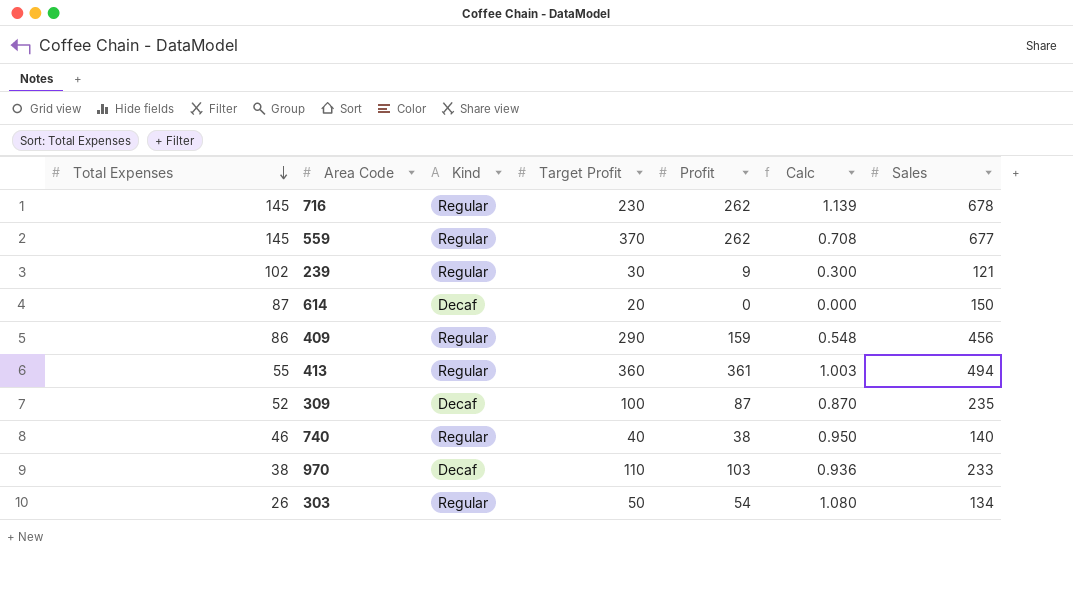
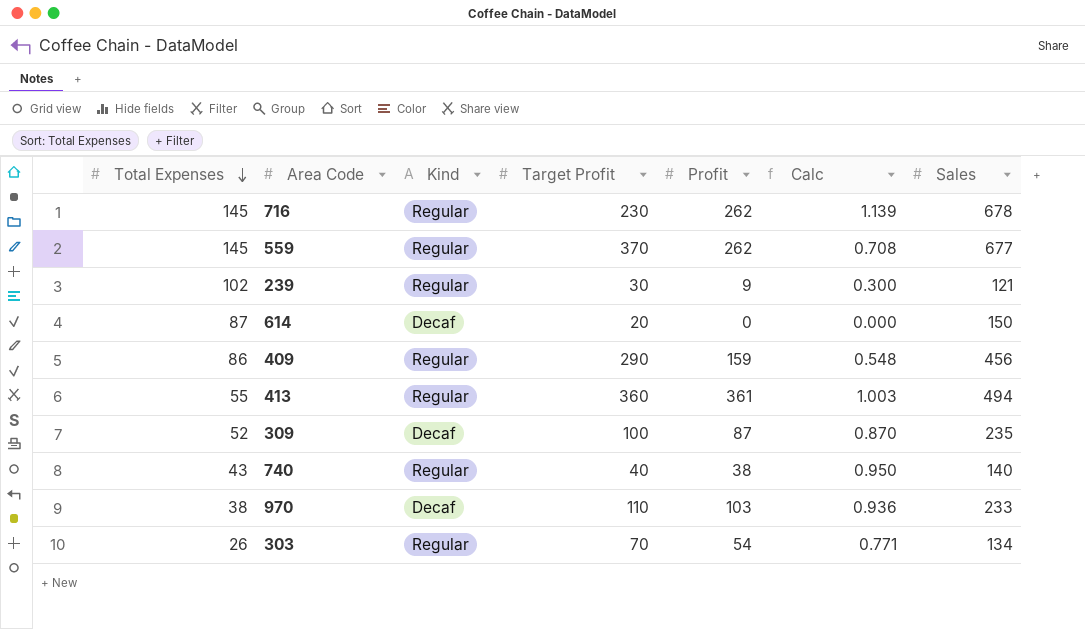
740 | Total Expenses: 46 -> 43
303 | Target Profit: 50 -> 70
303 | Calc: 1.080 -> 0.771

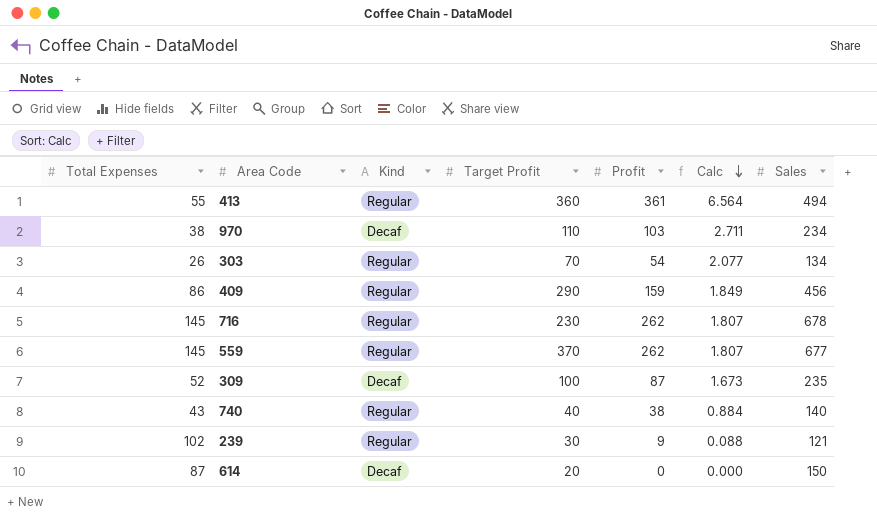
row order: Total Expenses descending -> Calc descending
column Calc | formula: [Profit] / [Target Profit] -> [Profit] / [Total Expenses]
970 | Sales: 233 -> 234

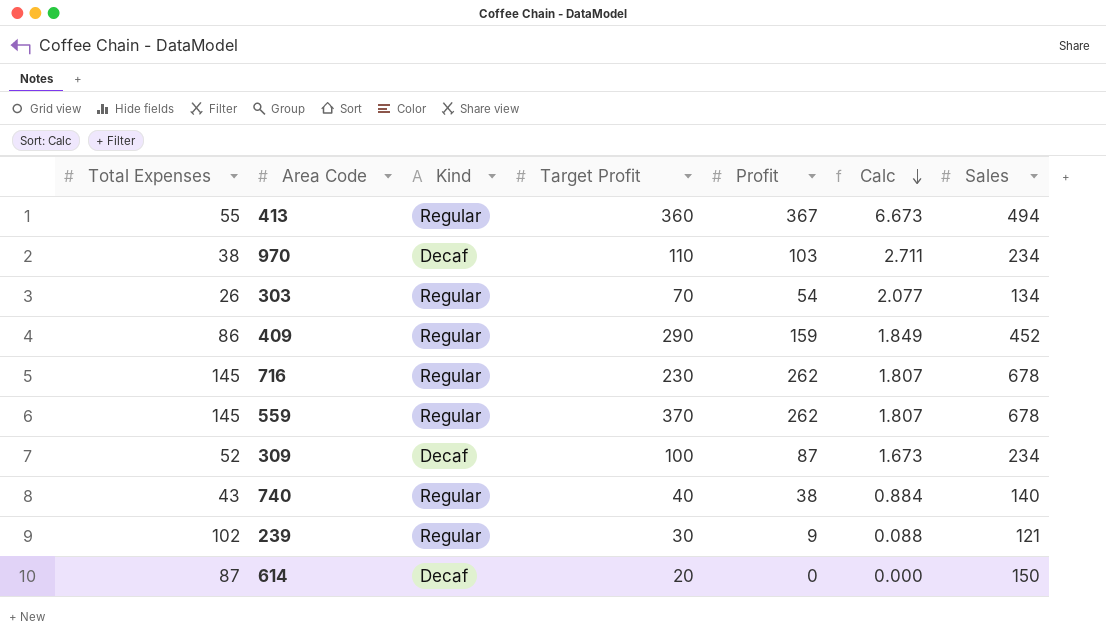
413 | Profit: 361 -> 367
413 | Calc: 6.564 -> 6.673
409 | Sales: 456 -> 452
559 | Sales: 677 -> 678
309 | Sales: 235 -> 234

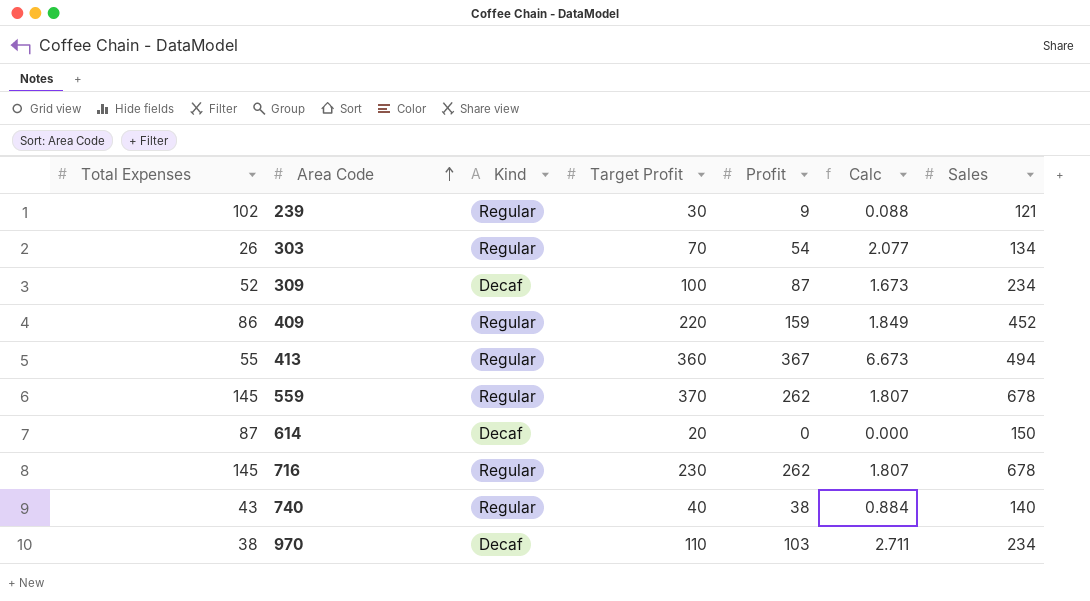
row order: Calc descending -> Area Code ascending
409 | Target Profit: 290 -> 220

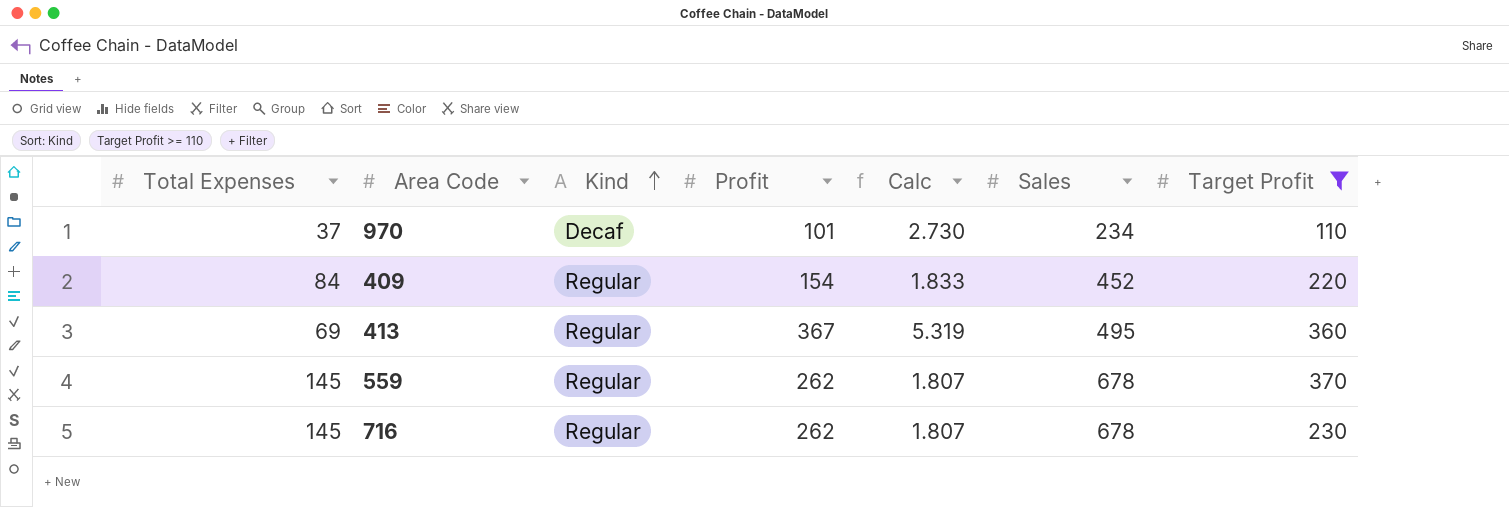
filter: none -> Target Profit >= 110
row order: Area Code ascending -> Kind ascending
column Target Profit | position: 4 -> 7
970 | Total Expenses: 38 -> 37
970 | Profit: 103 -> 101
970 | Calc: 2.711 -> 2.730
409 | Total Expenses: 86 -> 84
409 | Profit: 159 -> 154
409 | Calc: 1.849 -> 1.833
413 | Total Expenses: 55 -> 69
413 | Calc: 6.673 -> 5.319
413 | Sales: 494 -> 495

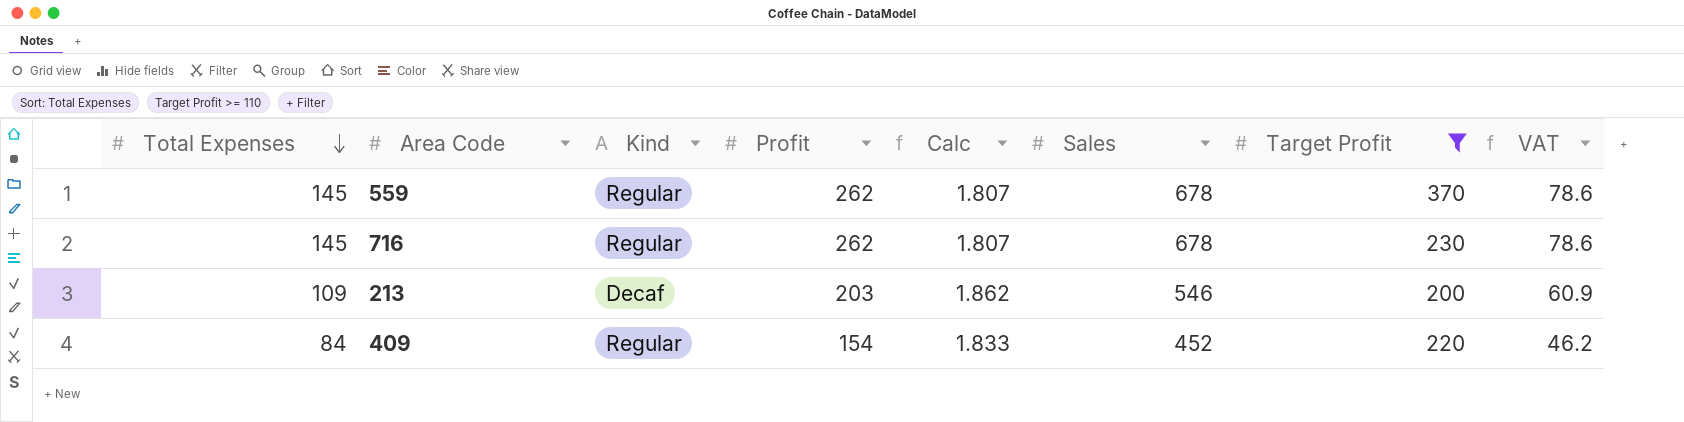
row order: Kind ascending -> Total Expenses descending
column VAT | formula: none -> [Profit] * 0.3
row 970: 37 | Decaf | 101 | 2.730 | 234 | 110 -> none
row 413: 69 | Regular | 367 | 5.319 | 495 | 360 -> none
row 213: none -> 109 | Decaf | 203 | 1.862 | 546 | 200 | 60.9

